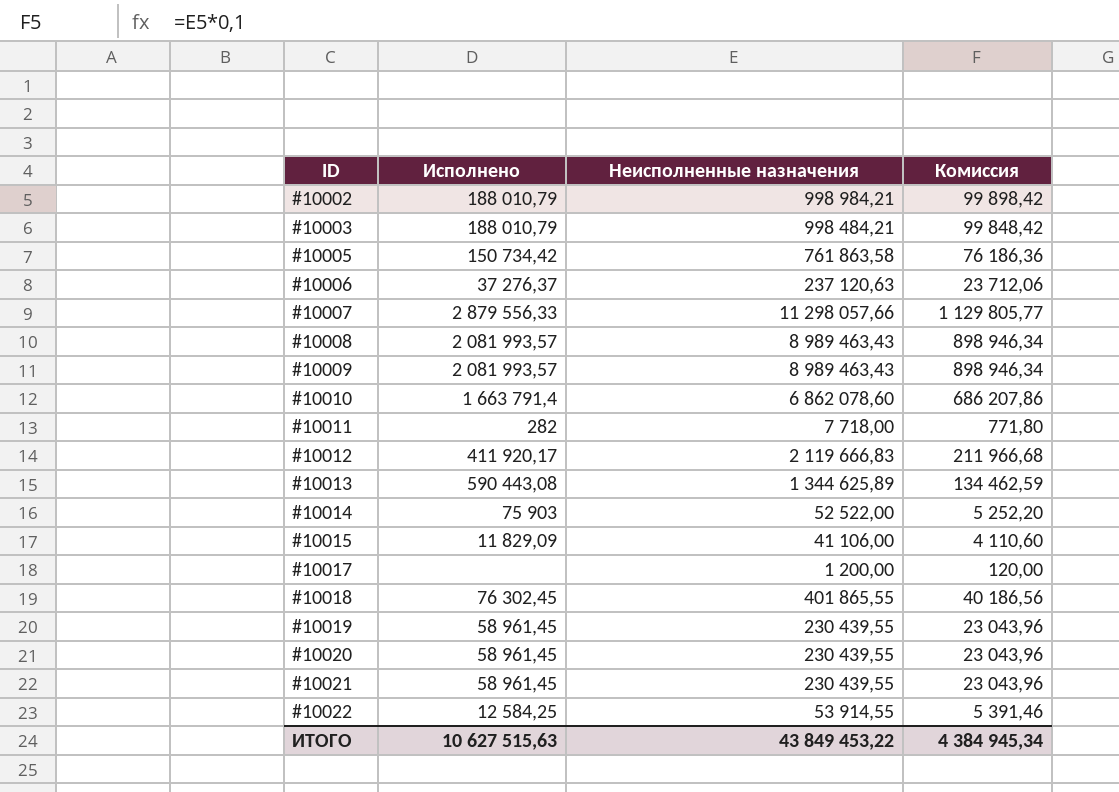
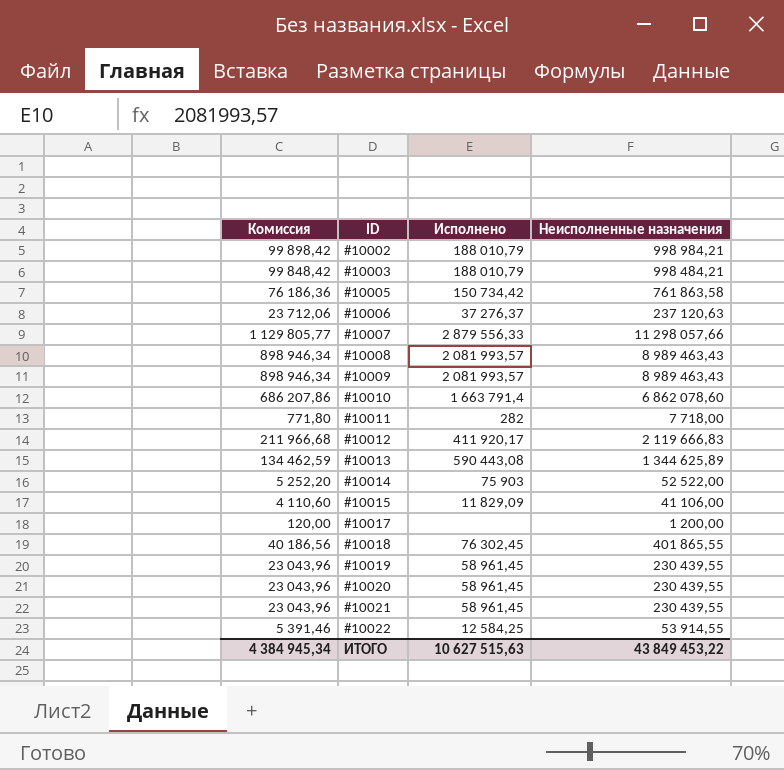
column Комиссия | position: 4 -> 1

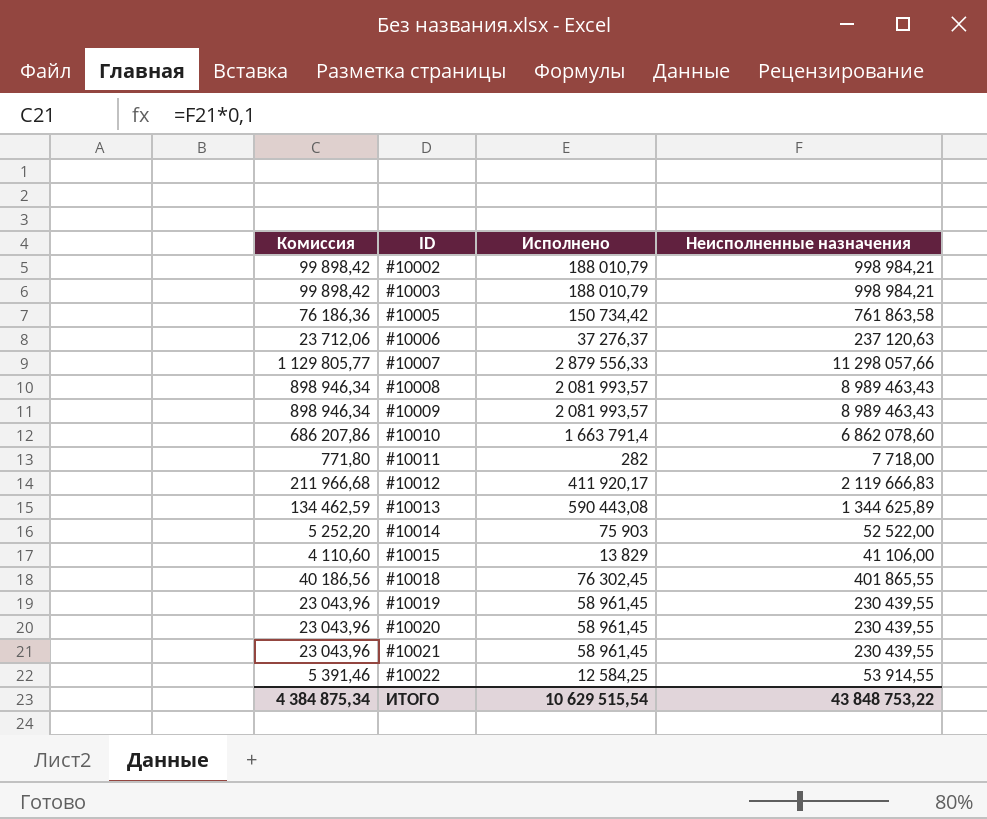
row #10017: 120,00 | none | 1 200,00 -> none
#10003 | Комиссия: 99 848,42 -> 99 898,42
#10003 | Неисполненные назначения: 998 484,21 -> 998 984,21
#10015 | Исполнено: 11 829,09 -> 13 829
ИТОГО | Комиссия: 4 384 945,34 -> 4 384 875,34
ИТОГО | Исполнено: 10 627 515,63 -> 10 629 515,54
ИТОГО | Неисполненные назначения: 43 849 453,22 -> 43 848 753,22

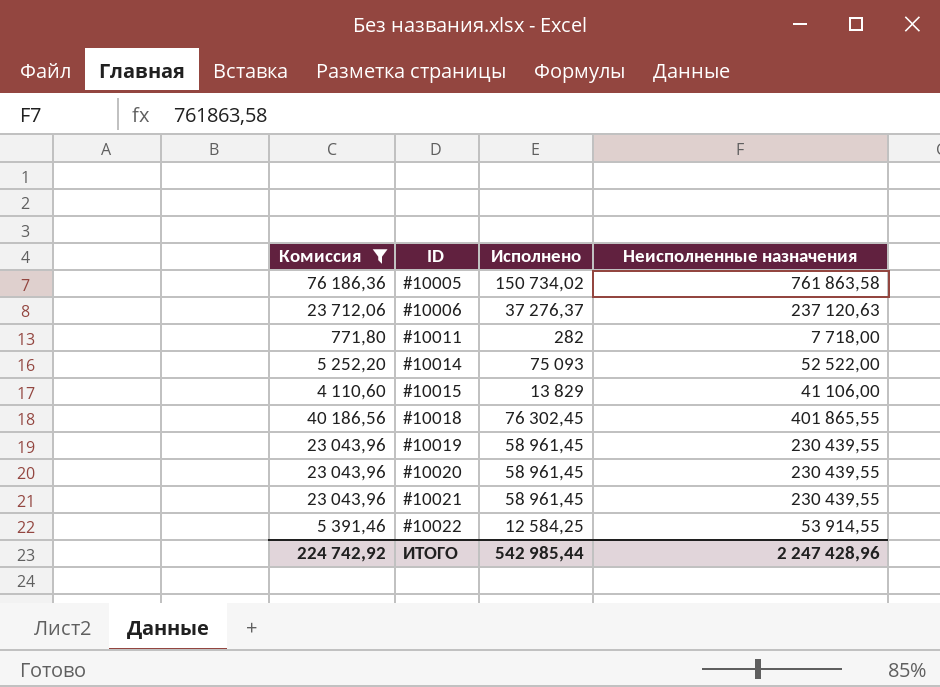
filter: none -> Комиссия <= 76 186,36
#10005 | Исполнено: 150 734,42 -> 150 734,02
#10014 | Исполнено: 75 903 -> 75 093
ИТОГО | Комиссия: 4 384 875,34 -> 224 742,92
ИТОГО | Исполнено: 10 629 515,54 -> 542 985,44
ИТОГО | Неисполненные назначения: 43 848 753,22 -> 2 247 428,96

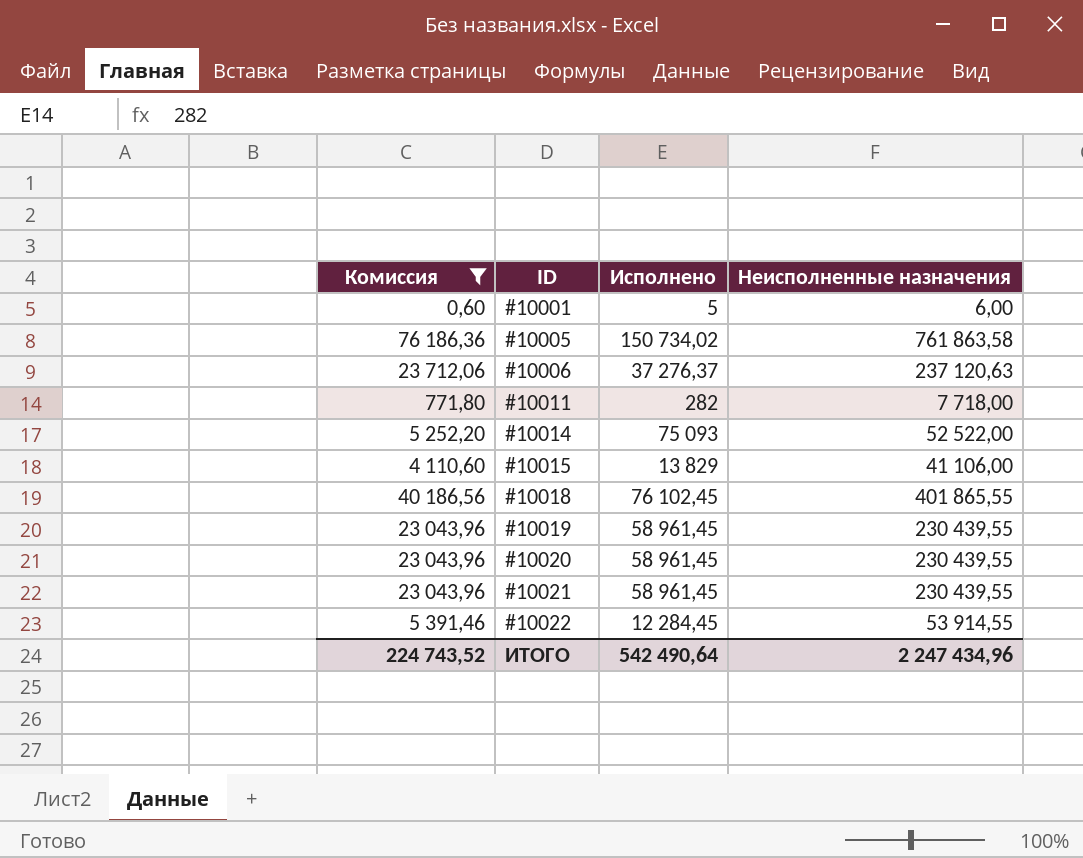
row #10001: none -> 0,60 | 5 | 6,00
#10018 | Исполнено: 76 302,45 -> 76 102,45
#10022 | Исполнено: 12 584,25 -> 12 284,45
ИТОГО | Комиссия: 224 742,92 -> 224 743,52
ИТОГО | Исполнено: 542 985,44 -> 542 490,64
ИТОГО | Неисполненные назначения: 2 247 428,96 -> 2 247 434,96

